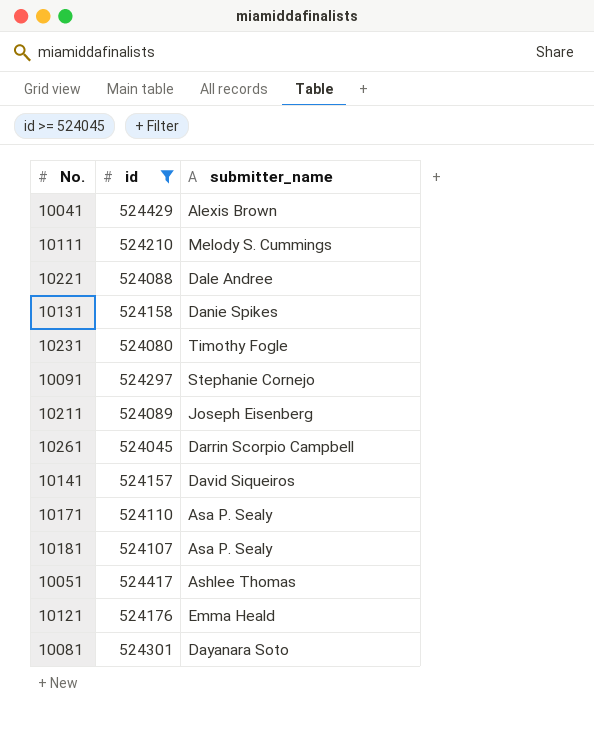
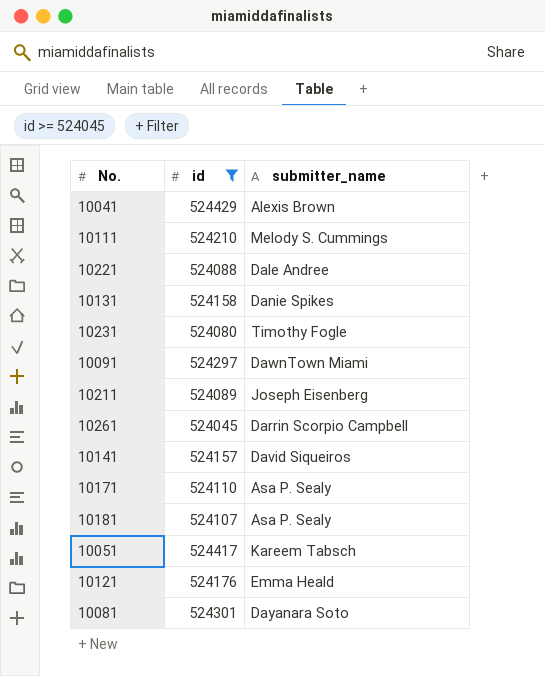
10091 | submitter_name: Stephanie Cornejo -> DawnTown Miami
10051 | submitter_name: Ashlee Thomas -> Kareem Tabsch

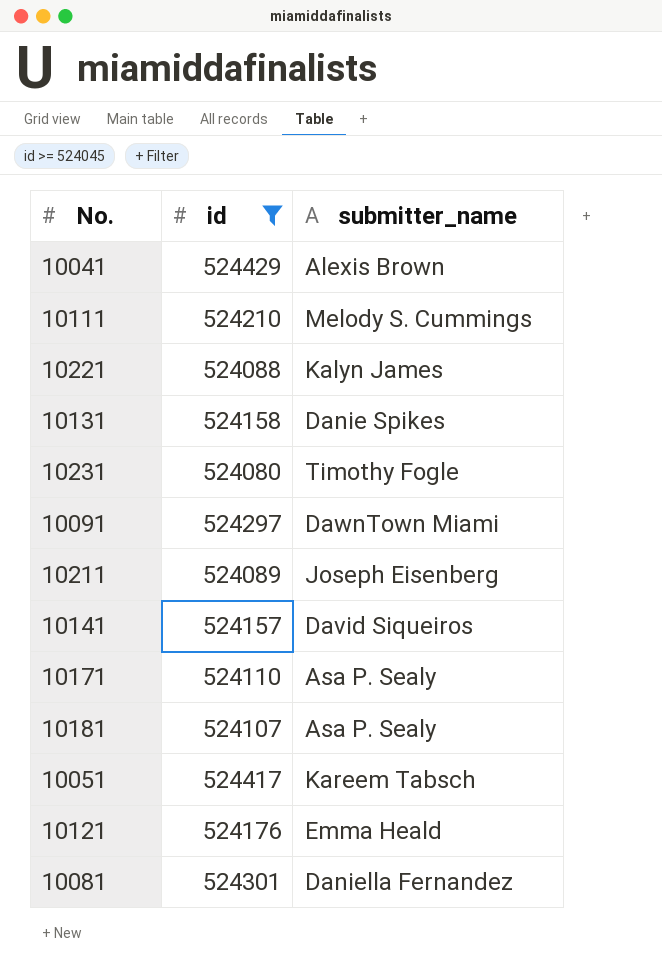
row 10261: 524045 | Darrin Scorpio Campbell -> none
10221 | submitter_name: Dale Andree -> Kalyn James
10081 | submitter_name: Dayanara Soto -> Daniella Fernandez

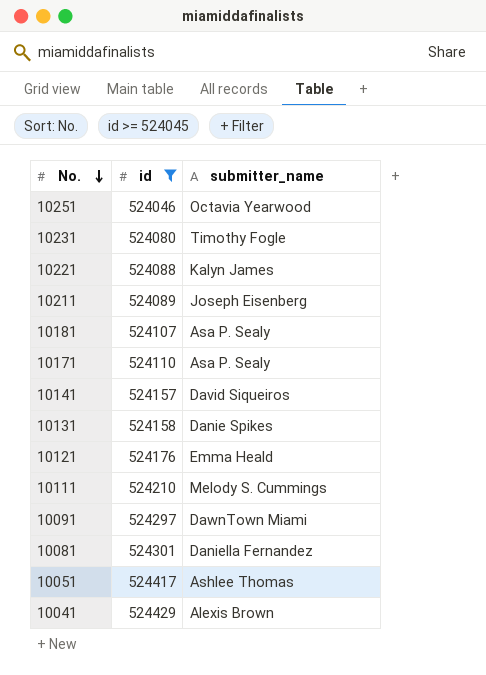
row order: none -> No. descending
row 10251: none -> 524046 | Octavia Yearwood
10051 | submitter_name: Kareem Tabsch -> Ashlee Thomas

